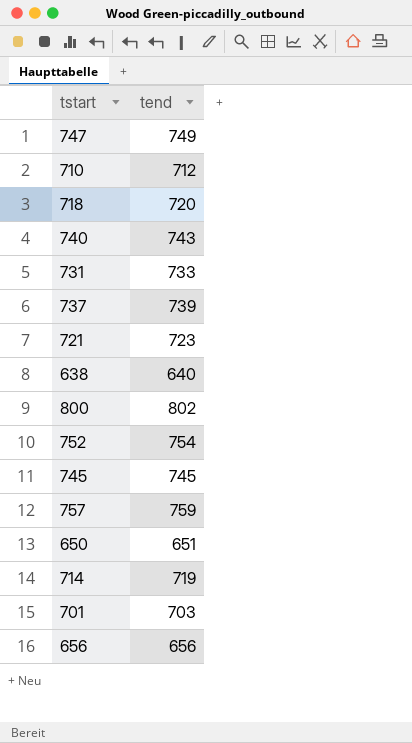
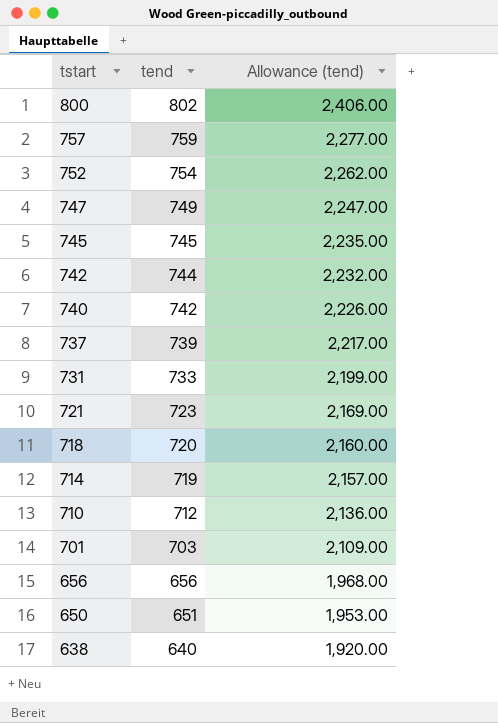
row order: none -> tstart descending
column Allowance (tend) | formula: none -> [tend] * 3
row 742: none -> 744 | 2,232.00
740 | tend: 743 -> 742

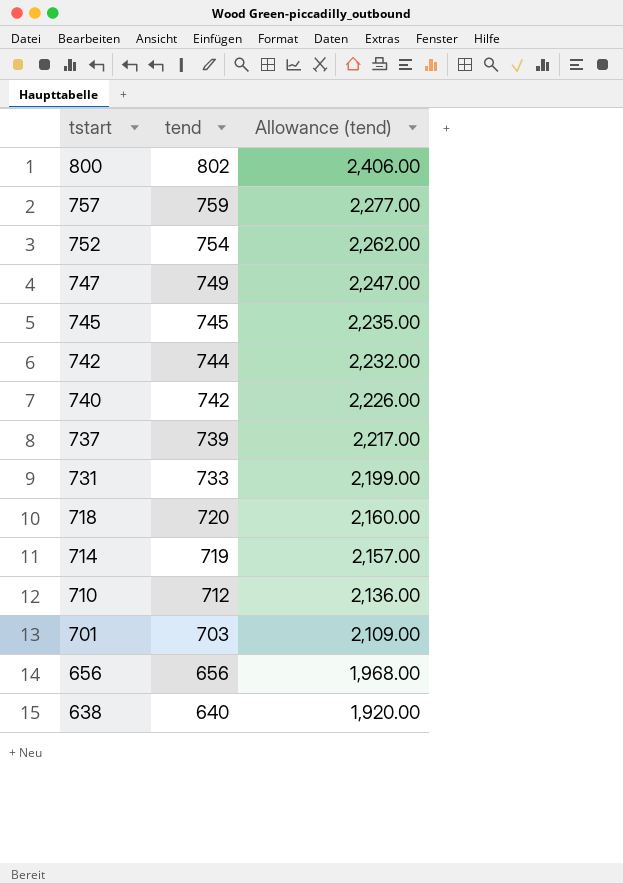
row 721: 723 | 2,169.00 -> none
row 650: 651 | 1,953.00 -> none

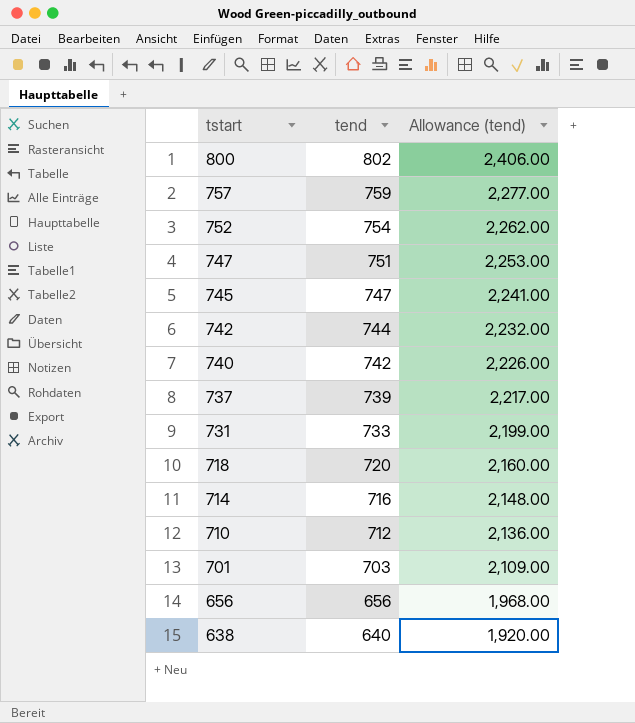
747 | tend: 749 -> 751
747 | Allowance (tend): 2,247.00 -> 2,253.00
745 | tend: 745 -> 747
745 | Allowance (tend): 2,235.00 -> 2,241.00
714 | tend: 719 -> 716
714 | Allowance (tend): 2,157.00 -> 2,148.00

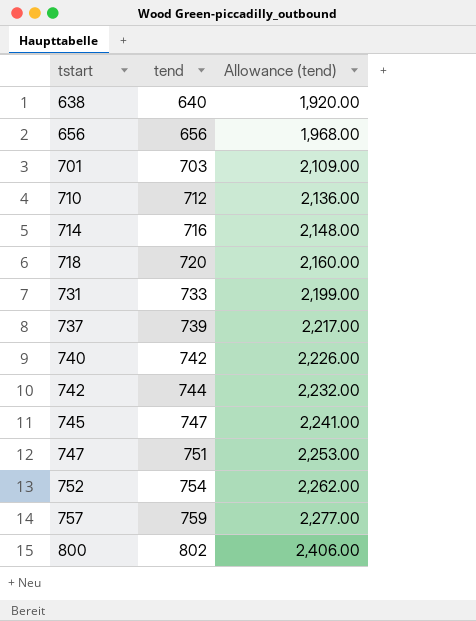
row order: tstart descending -> tstart ascending

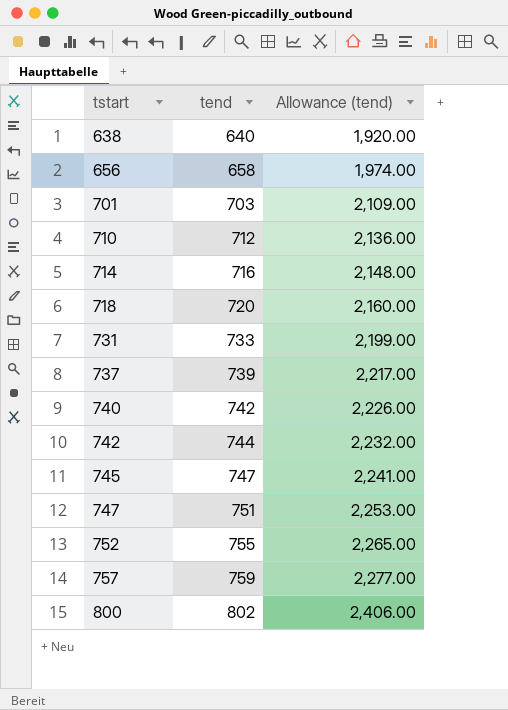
656 | tend: 656 -> 658
656 | Allowance (tend): 1,968.00 -> 1,974.00
752 | tend: 754 -> 755
752 | Allowance (tend): 2,262.00 -> 2,265.00

